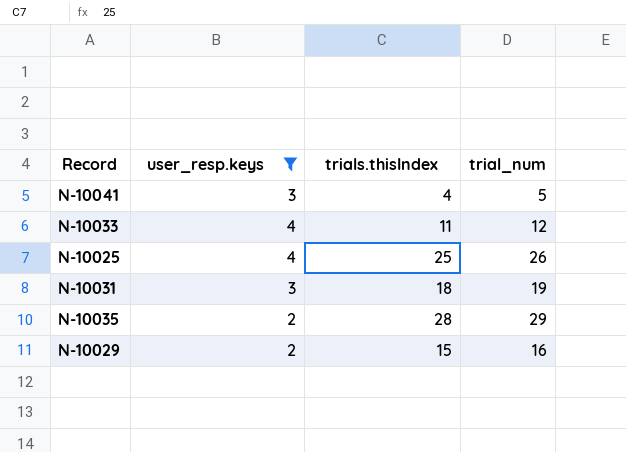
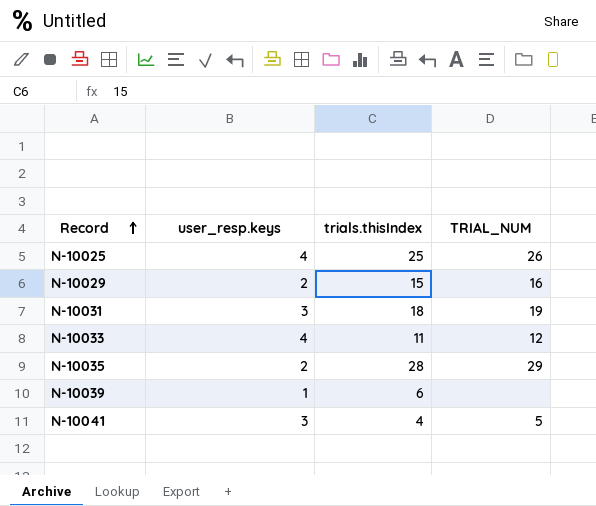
filter: user_resp.keys != 1 -> none
row order: none -> Record ascending
column name: trial_num -> TRIAL_NUM

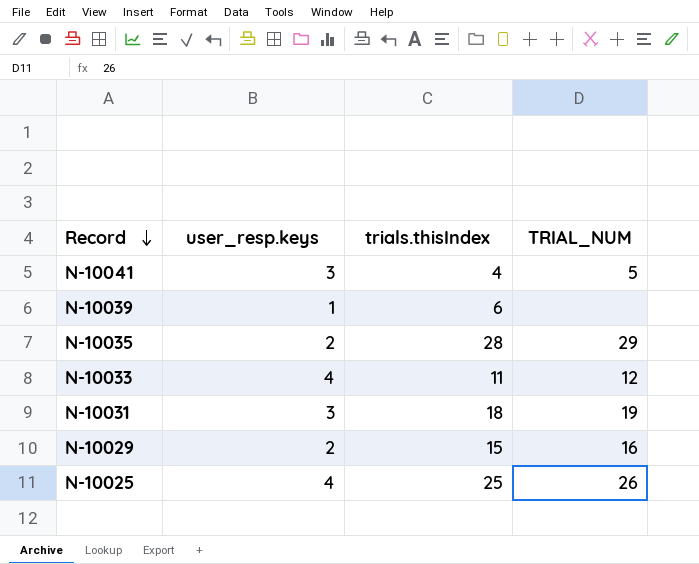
row order: Record ascending -> Record descending

